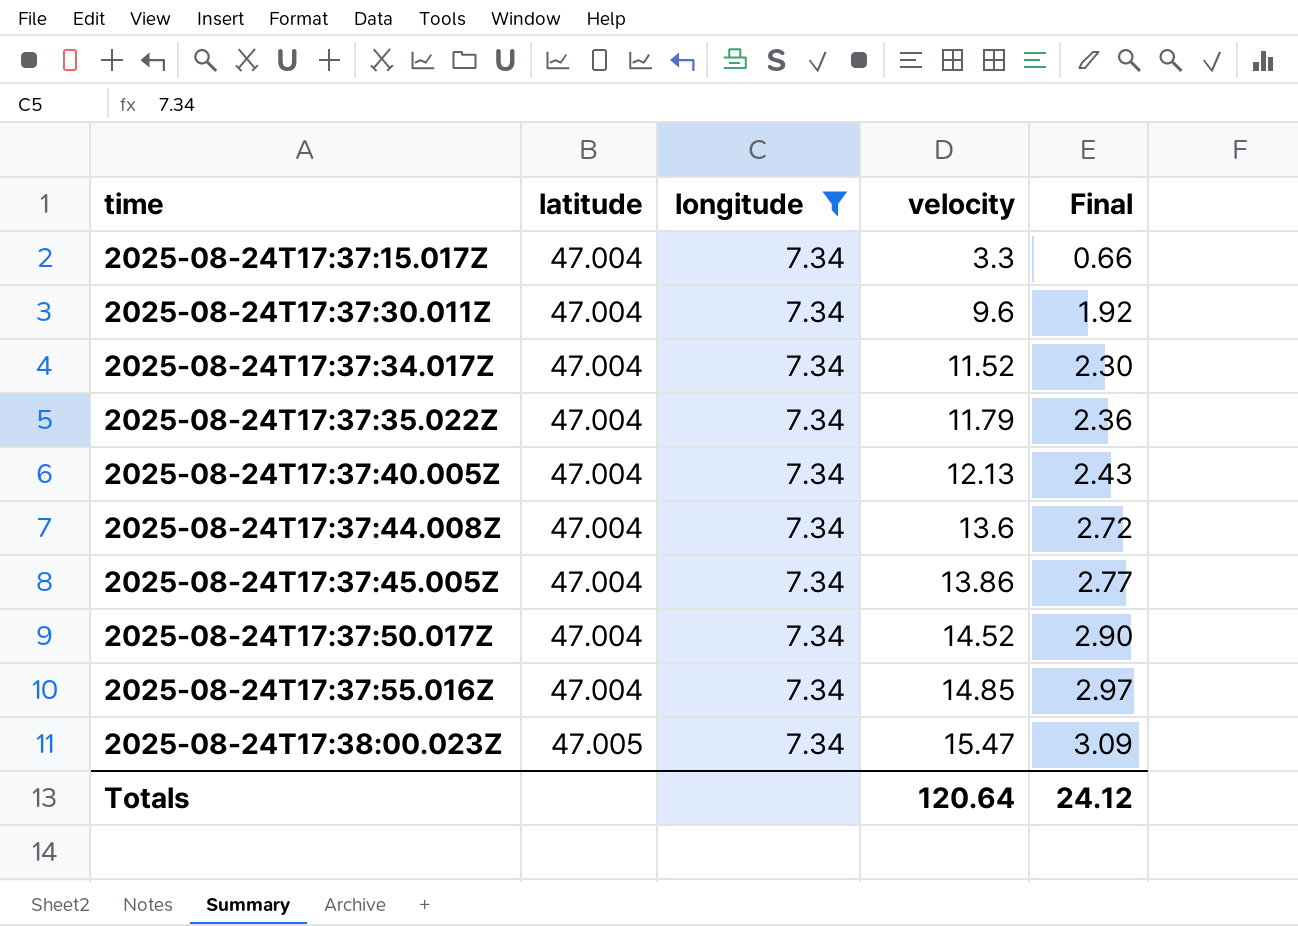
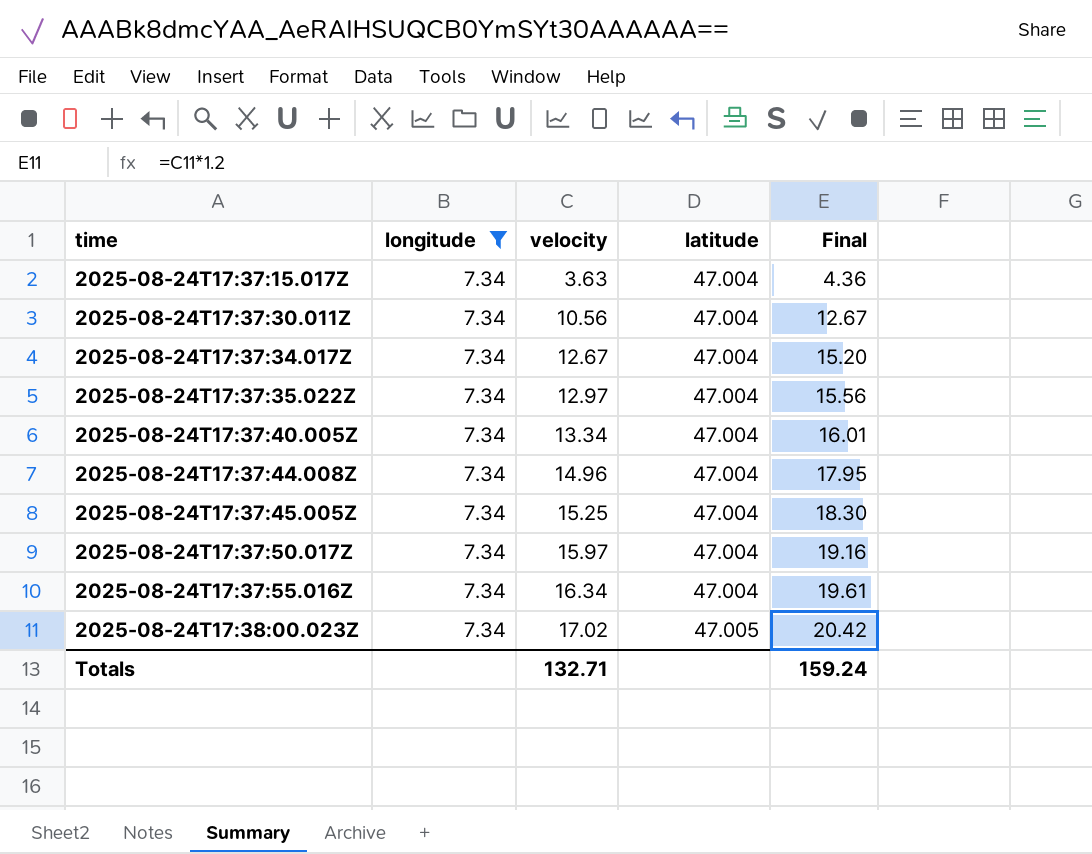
column latitude | position: 2 -> 4
column Final | formula: [velocity] * 0.2 -> [velocity] * 1.2
2025-08-24T17:37:15.017Z | velocity: 3.3 -> 3.63
2025-08-24T17:37:30.011Z | velocity: 9.6 -> 10.56
2025-08-24T17:37:34.017Z | velocity: 11.52 -> 12.67
2025-08-24T17:37:35.022Z | velocity: 11.79 -> 12.97
2025-08-24T17:37:40.005Z | velocity: 12.13 -> 13.34
2025-08-24T17:37:44.008Z | velocity: 13.6 -> 14.96
2025-08-24T17:37:45.005Z | velocity: 13.86 -> 15.25
2025-08-24T17:37:50.017Z | velocity: 14.52 -> 15.97
2025-08-24T17:37:55.016Z | velocity: 14.85 -> 16.34
2025-08-24T17:38:00.023Z | velocity: 15.47 -> 17.02
Totals | velocity: 120.64 -> 132.71
Totals | Final: 24.12 -> 159.24

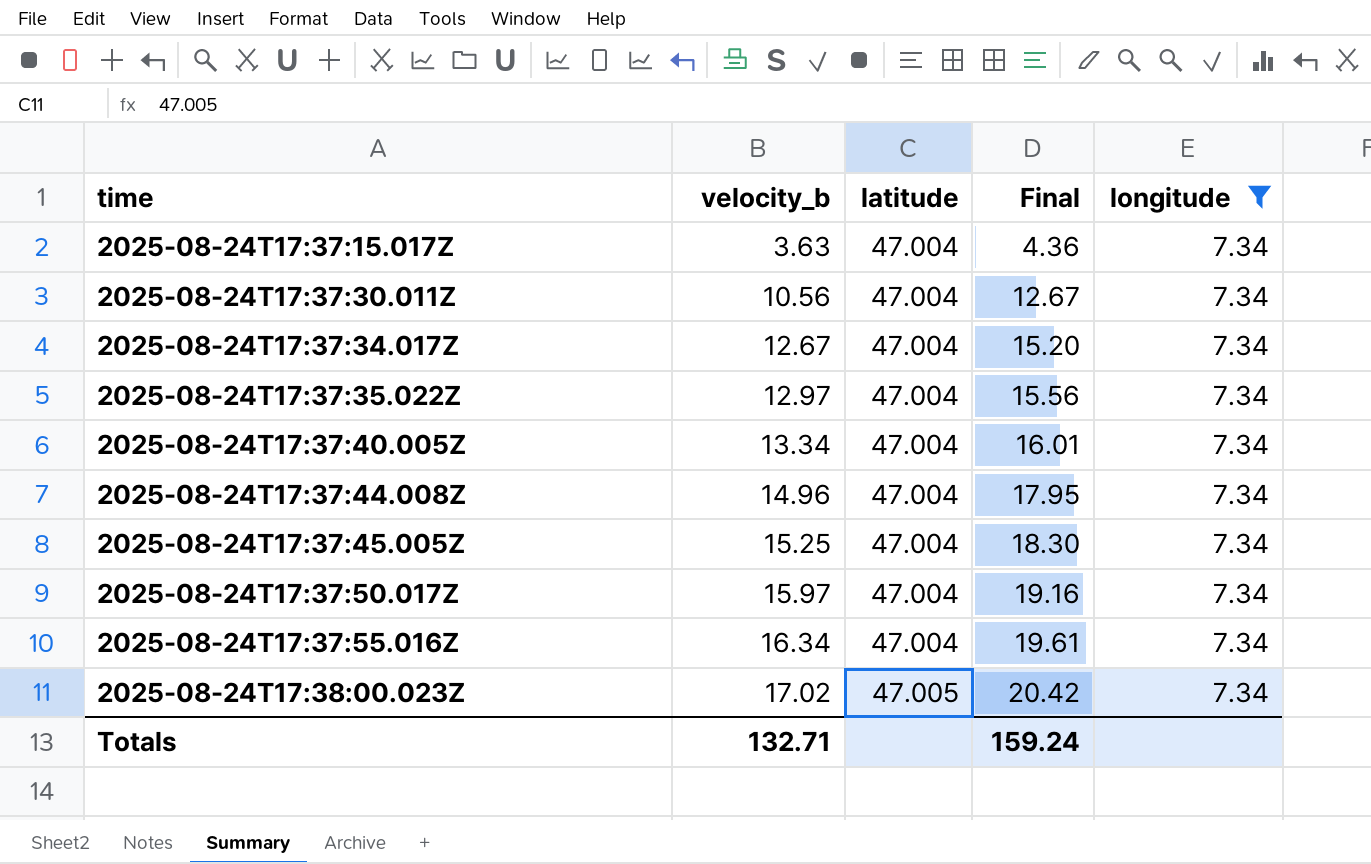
column name: velocity -> velocity_b
column longitude | position: 2 -> 5

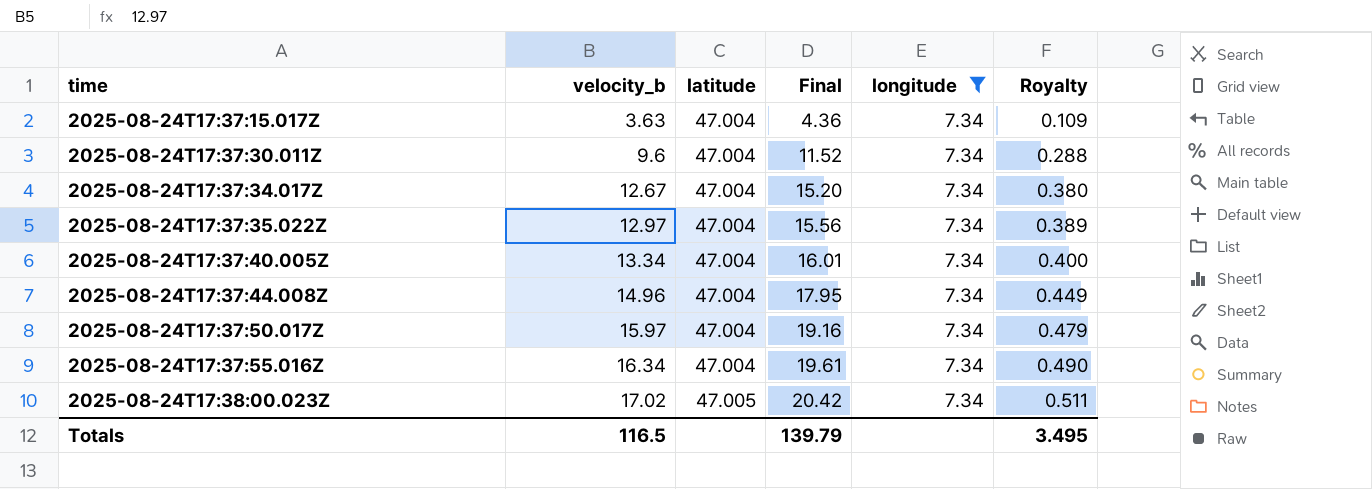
column Royalty | formula: none -> [velocity_b] * 0.03
row 2025-08-24T17:37:45.005Z: 15.25 | 47.004 | 18.30 | 7.34 -> none
2025-08-24T17:37:30.011Z | velocity_b: 10.56 -> 9.6
2025-08-24T17:37:30.011Z | Final: 12.67 -> 11.52
Totals | velocity_b: 132.71 -> 116.5
Totals | Final: 159.24 -> 139.79

